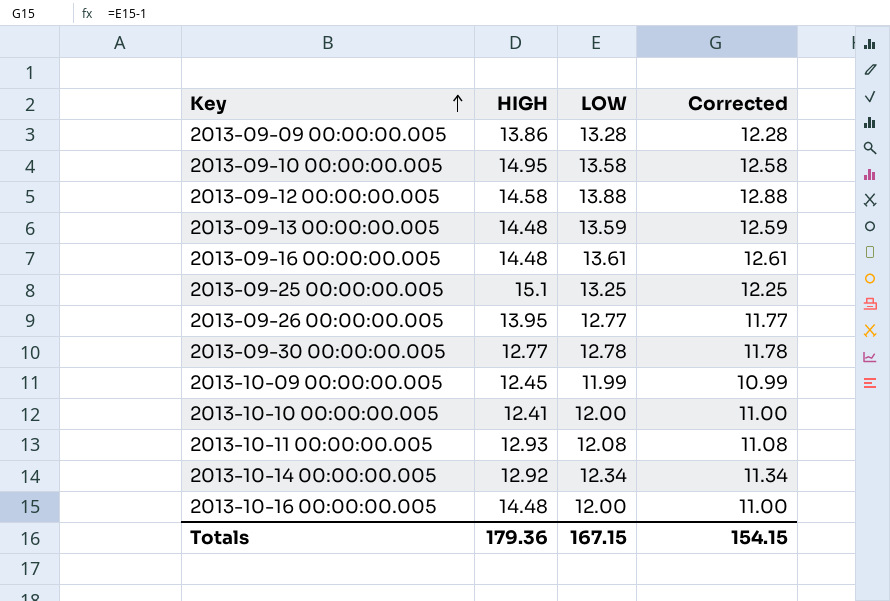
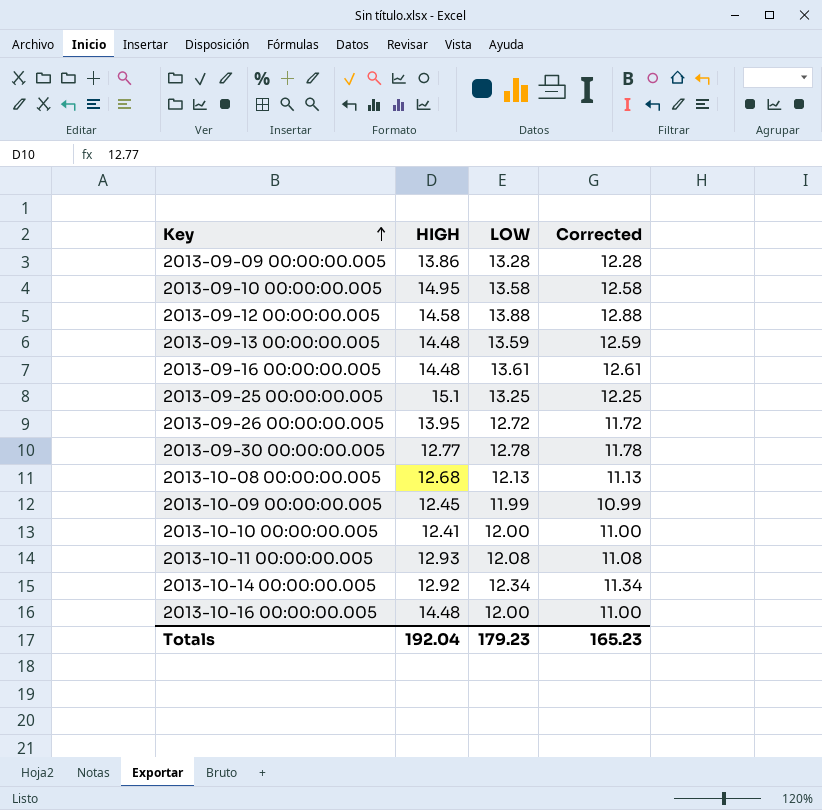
2013-09-26 00:00:00.005 | LOW: 12.77 -> 12.72
2013-09-26 00:00:00.005 | Corrected: 11.77 -> 11.72
row 2013-10-08 00:00:00.005: none -> 12.68 | 12.13 | 11.13
Totals | HIGH: 179.36 -> 192.04
Totals | LOW: 167.15 -> 179.23
Totals | Corrected: 154.15 -> 165.23

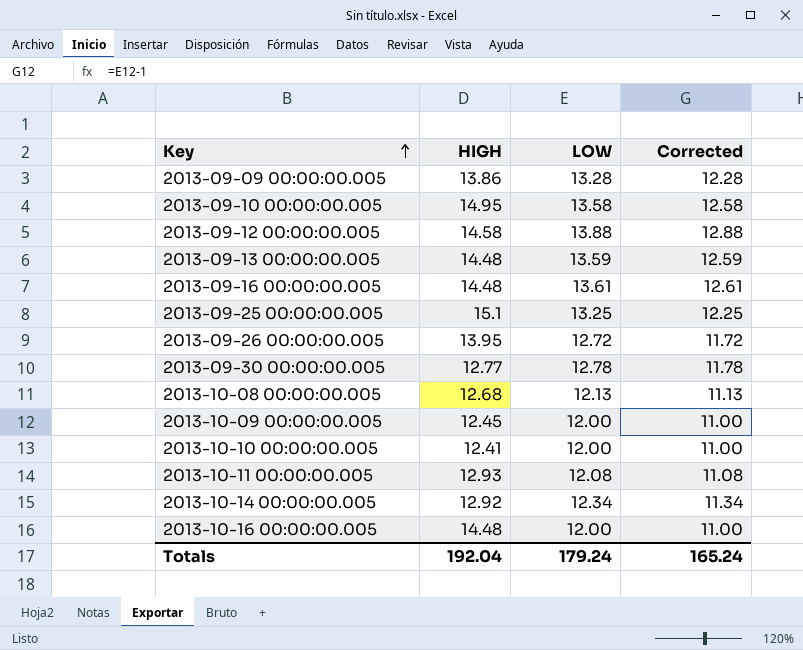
2013-10-09 00:00:00.005 | LOW: 11.99 -> 12.00
2013-10-09 00:00:00.005 | Corrected: 10.99 -> 11.00
Totals | LOW: 179.23 -> 179.24
Totals | Corrected: 165.23 -> 165.24

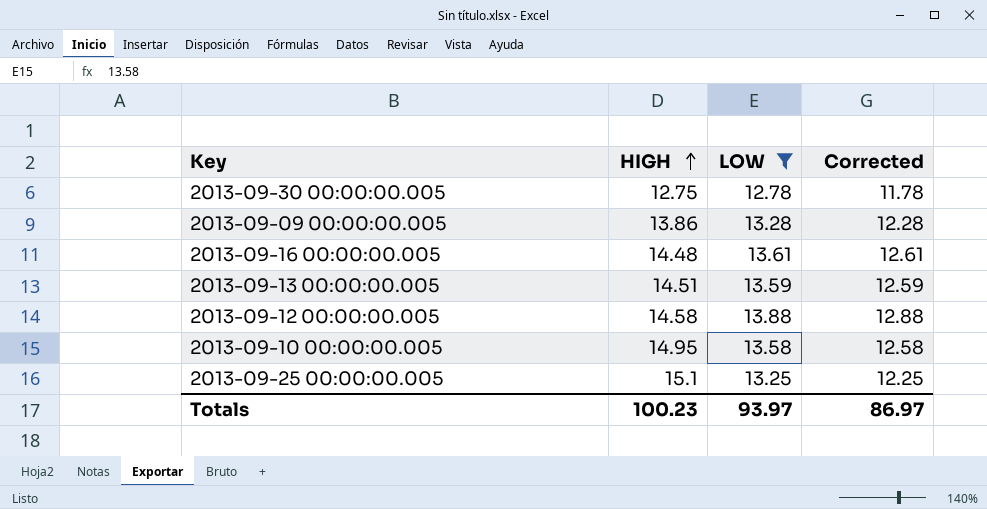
filter: none -> LOW >= 12.78
row order: Key ascending -> HIGH ascending
2013-09-30 00:00:00.005 | HIGH: 12.77 -> 12.75
2013-09-13 00:00:00.005 | HIGH: 14.48 -> 14.51
Totals | HIGH: 192.04 -> 100.23
Totals | LOW: 179.24 -> 93.97
Totals | Corrected: 165.24 -> 86.97

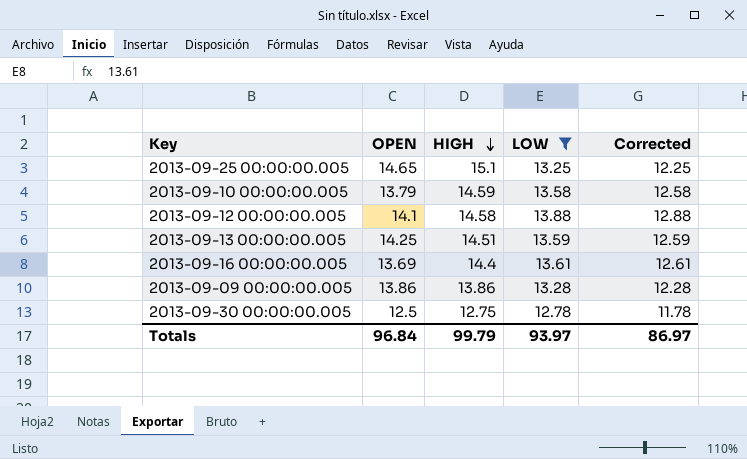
row order: HIGH ascending -> HIGH descending
column OPEN | position: none -> 2
2013-09-10 00:00:00.005 | HIGH: 14.95 -> 14.59
2013-09-16 00:00:00.005 | HIGH: 14.48 -> 14.4
Totals | HIGH: 100.23 -> 99.79

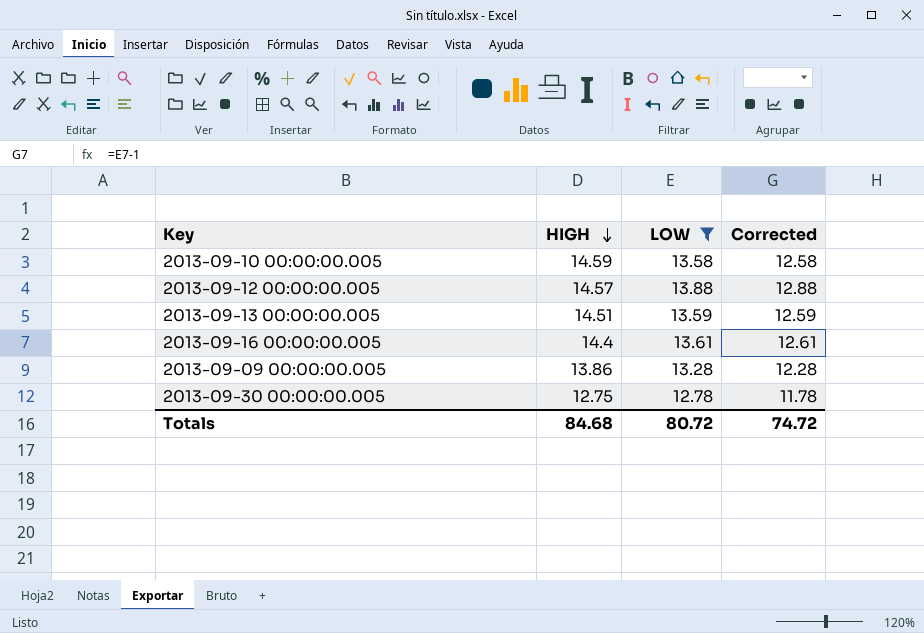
column OPEN | position: 2 -> none
row 2013-09-25 00:00:00.005: 14.65 | 15.1 | 13.25 | 12.25 -> none
2013-09-12 00:00:00.005 | HIGH: 14.58 -> 14.57
Totals | HIGH: 99.79 -> 84.68
Totals | LOW: 93.97 -> 80.72
Totals | Corrected: 86.97 -> 74.72

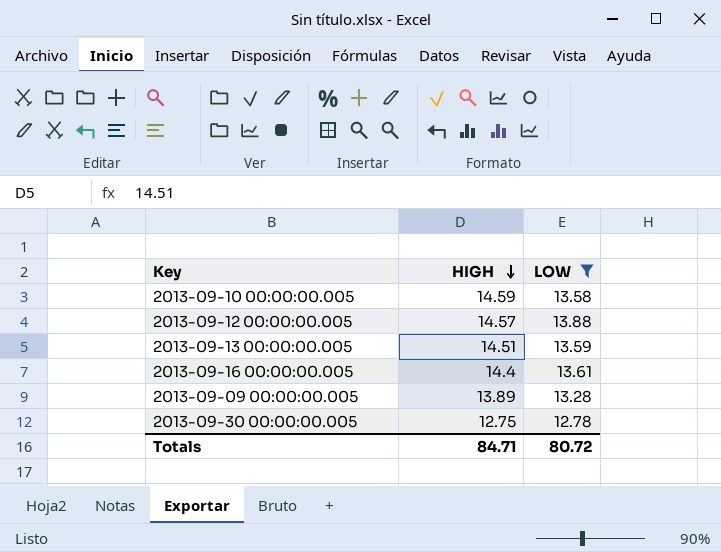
column Corrected | formula: [LOW] - 1 -> none
2013-09-09 00:00:00.005 | HIGH: 13.86 -> 13.89
Totals | HIGH: 84.68 -> 84.71

